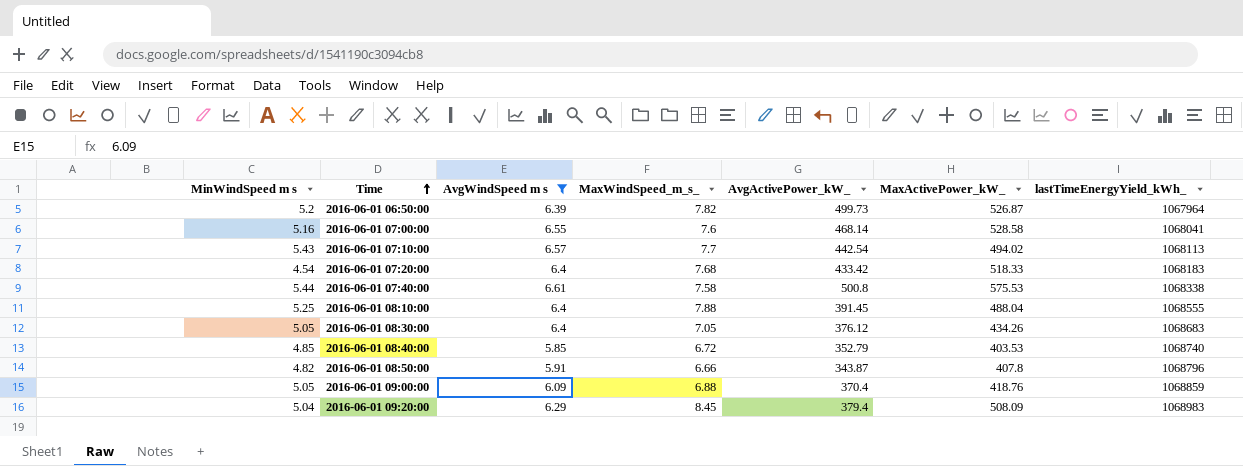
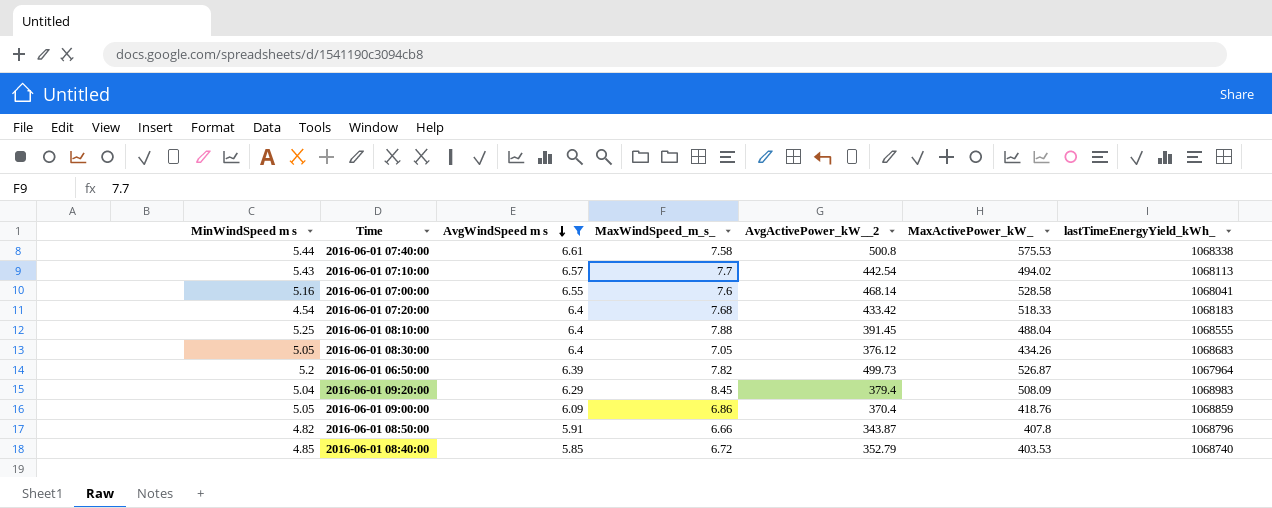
row order: Time ascending -> AvgWindSpeed m s descending
column name: AvgActivePower_kW_ -> AvgActivePower_kW__2
2016-06-01 09:00:00 | MaxWindSpeed_m_s_: 6.88 -> 6.86

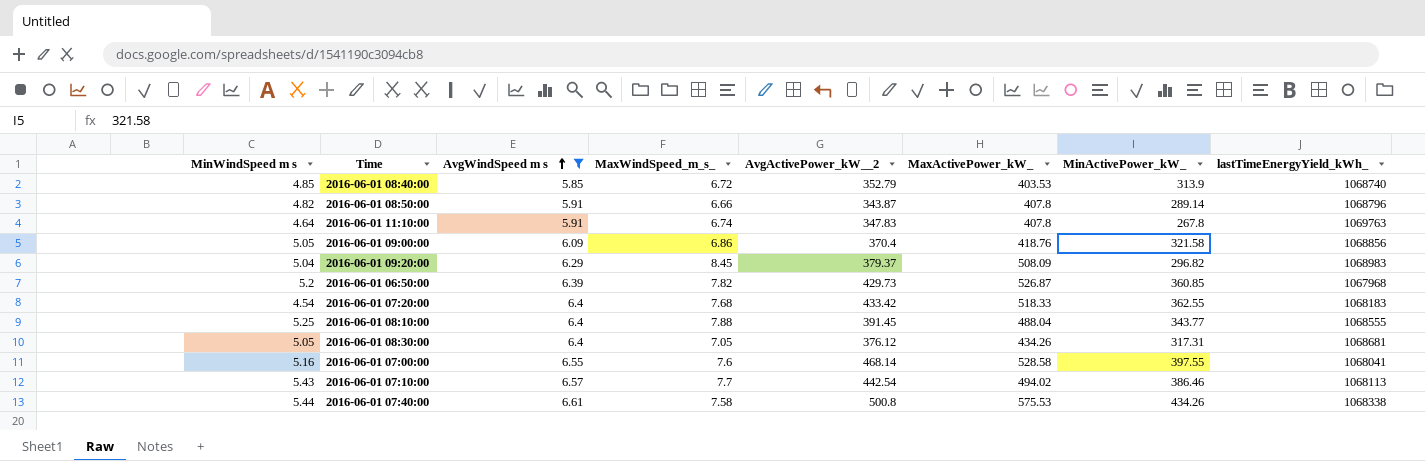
row order: AvgWindSpeed m s descending -> AvgWindSpeed m s ascending
column MinActivePower_kW_ | position: none -> 7
row 2016-06-01 11:10:00: none -> 4.64 | 5.91 | 6.74 | 347.83 | 407.8 | 267.8 | 1069763
2016-06-01 09:00:00 | lastTimeEnergyYield_kWh_: 1068859 -> 1068856
2016-06-01 09:20:00 | AvgActivePower_kW__2: 379.4 -> 379.37
2016-06-01 06:50:00 | AvgActivePower_kW__2: 499.73 -> 429.73
2016-06-01 06:50:00 | lastTimeEnergyYield_kWh_: 1067964 -> 1067968
2016-06-01 08:30:00 | lastTimeEnergyYield_kWh_: 1068683 -> 1068681

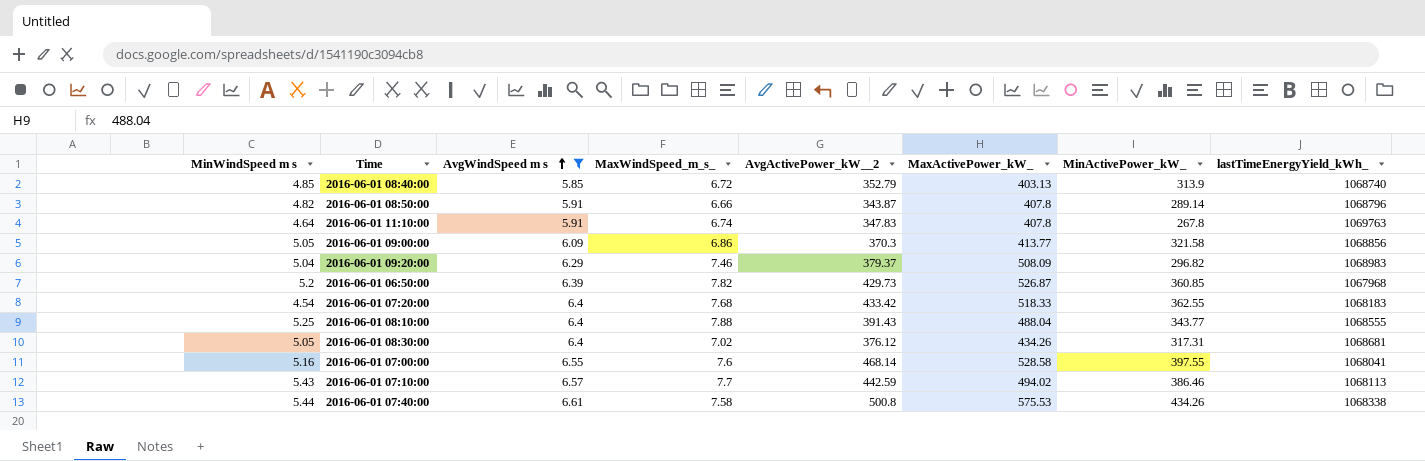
2016-06-01 08:40:00 | MaxActivePower_kW_: 403.53 -> 403.13
2016-06-01 09:00:00 | AvgActivePower_kW__2: 370.4 -> 370.3
2016-06-01 09:00:00 | MaxActivePower_kW_: 418.76 -> 413.77
2016-06-01 09:20:00 | MaxWindSpeed_m_s_: 8.45 -> 7.46
2016-06-01 08:10:00 | AvgActivePower_kW__2: 391.45 -> 391.43
2016-06-01 08:30:00 | MaxWindSpeed_m_s_: 7.05 -> 7.02
2016-06-01 07:10:00 | AvgActivePower_kW__2: 442.54 -> 442.59

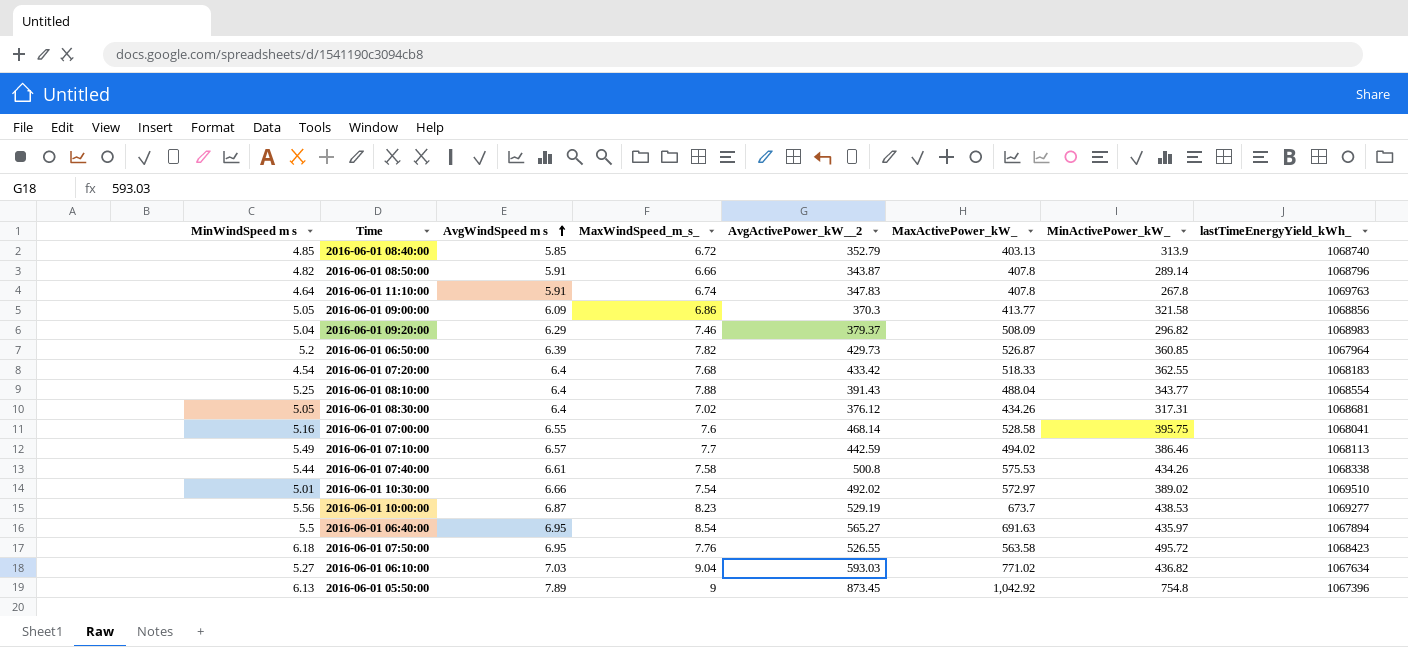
filter: AvgWindSpeed m s <= 6.61 -> none
2016-06-01 06:50:00 | lastTimeEnergyYield_kWh_: 1067968 -> 1067964
2016-06-01 08:10:00 | lastTimeEnergyYield_kWh_: 1068555 -> 1068554
2016-06-01 07:00:00 | MinActivePower_kW_: 397.55 -> 395.75
2016-06-01 07:10:00 | MinWindSpeed m s: 5.43 -> 5.49

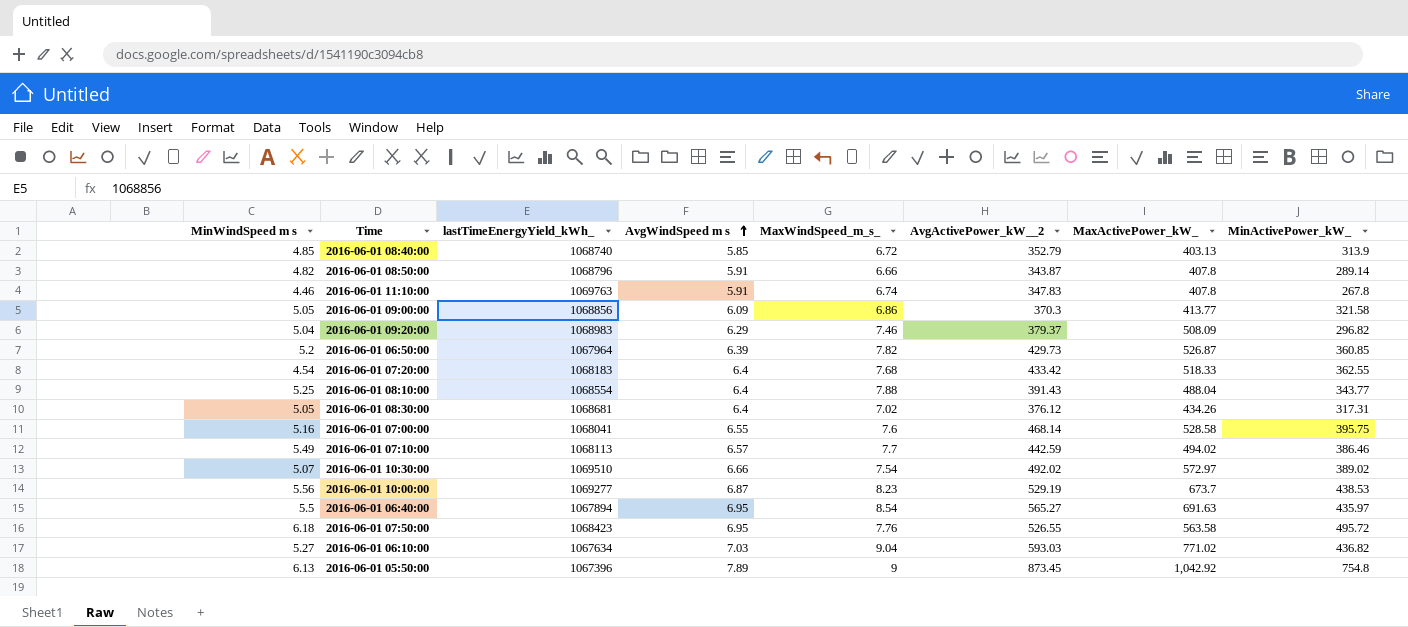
column lastTimeEnergyYield_kWh_ | position: 8 -> 3
row 2016-06-01 07:40:00: 5.44 | 6.61 | 7.58 | 500.8 | 575.53 | 434.26 | 1068338 -> none
2016-06-01 11:10:00 | MinWindSpeed m s: 4.64 -> 4.46
2016-06-01 10:30:00 | MinWindSpeed m s: 5.01 -> 5.07

